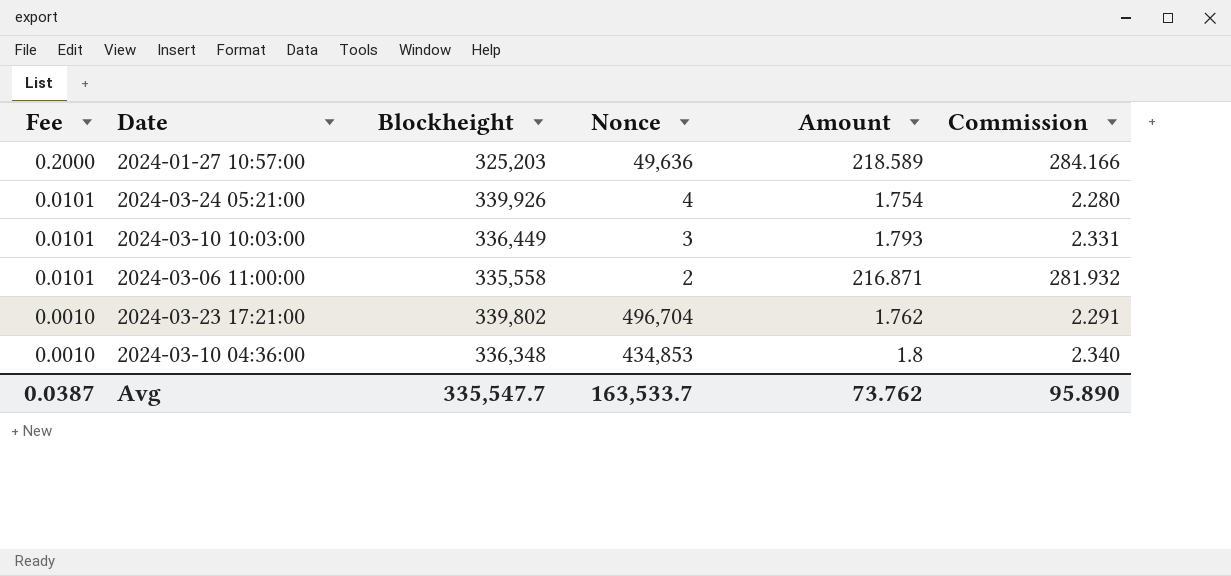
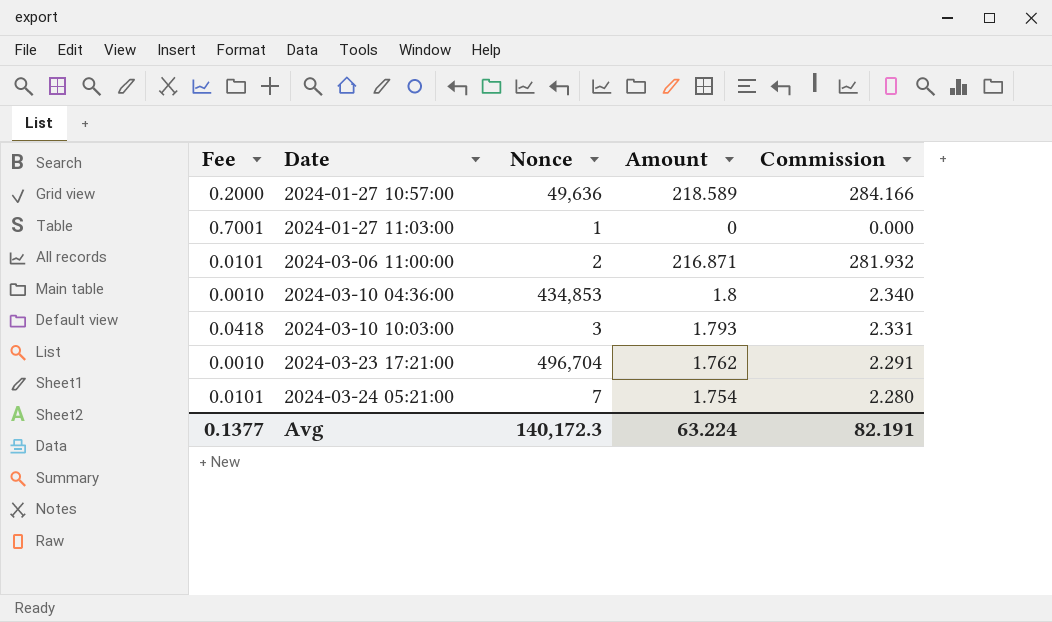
row order: Fee descending -> Date ascending
column Blockheight | position: 3 -> none
row 2024-01-27 11:03:00: none -> 0.7001 | 1 | 0 | 0.000
2024-03-10 10:03:00 | Fee: 0.0101 -> 0.0418
2024-03-24 05:21:00 | Nonce: 4 -> 7
Avg | Fee: 0.0387 -> 0.1377
Avg | Nonce: 163,533.7 -> 140,172.3
Avg | Amount: 73.762 -> 63.224
Avg | Commission: 95.890 -> 82.191

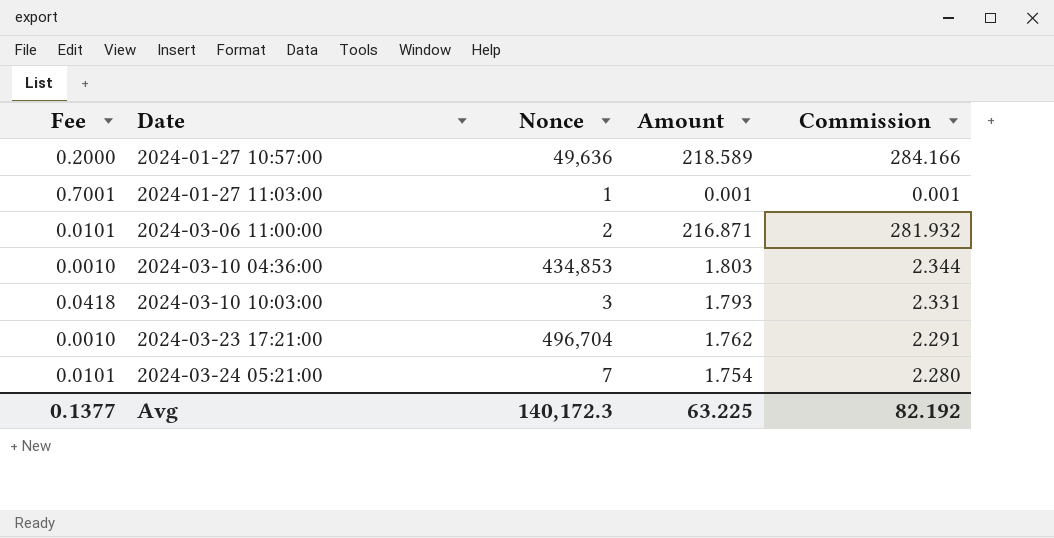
2024-01-27 11:03:00 | Amount: 0 -> 0.001
2024-01-27 11:03:00 | Commission: 0.000 -> 0.001
2024-03-10 04:36:00 | Amount: 1.8 -> 1.803
2024-03-10 04:36:00 | Commission: 2.340 -> 2.344
Avg | Amount: 63.224 -> 63.225
Avg | Commission: 82.191 -> 82.192

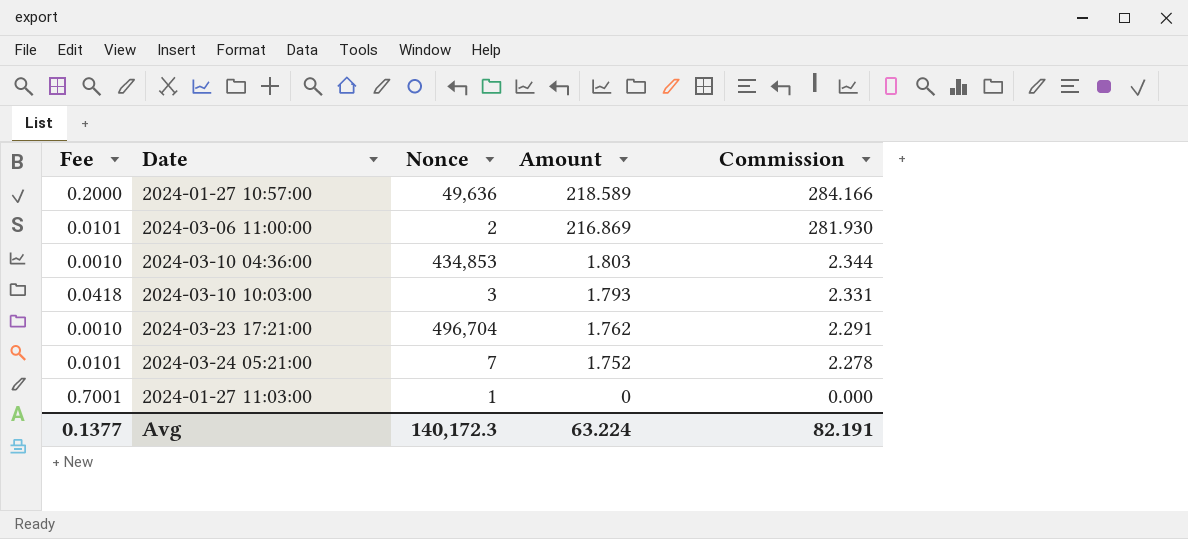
row order: Date ascending -> Amount descending
2024-03-06 11:00:00 | Amount: 216.871 -> 216.869
2024-03-06 11:00:00 | Commission: 281.932 -> 281.930
2024-03-24 05:21:00 | Amount: 1.754 -> 1.752
2024-03-24 05:21:00 | Commission: 2.280 -> 2.278
2024-01-27 11:03:00 | Amount: 0.001 -> 0
2024-01-27 11:03:00 | Commission: 0.001 -> 0.000
Avg | Amount: 63.225 -> 63.224
Avg | Commission: 82.192 -> 82.191

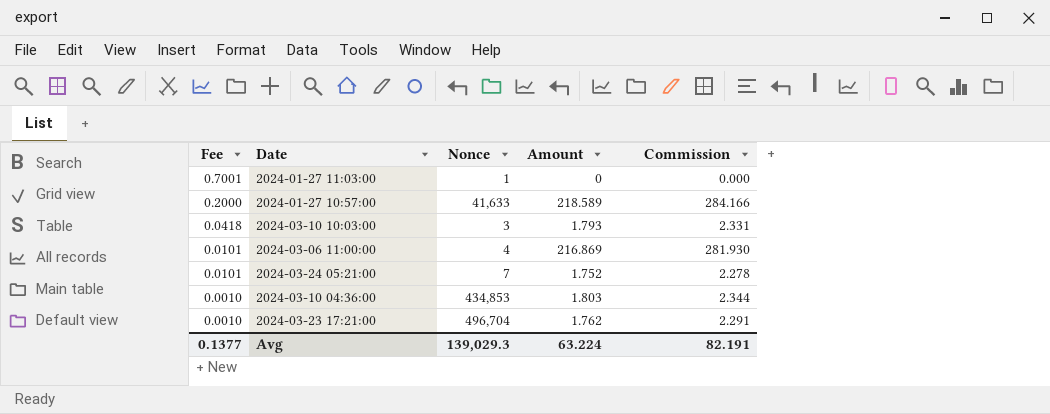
row order: Amount descending -> Fee descending
2024-01-27 10:57:00 | Nonce: 49,636 -> 41,633
2024-03-06 11:00:00 | Nonce: 2 -> 4
Avg | Nonce: 140,172.3 -> 139,029.3

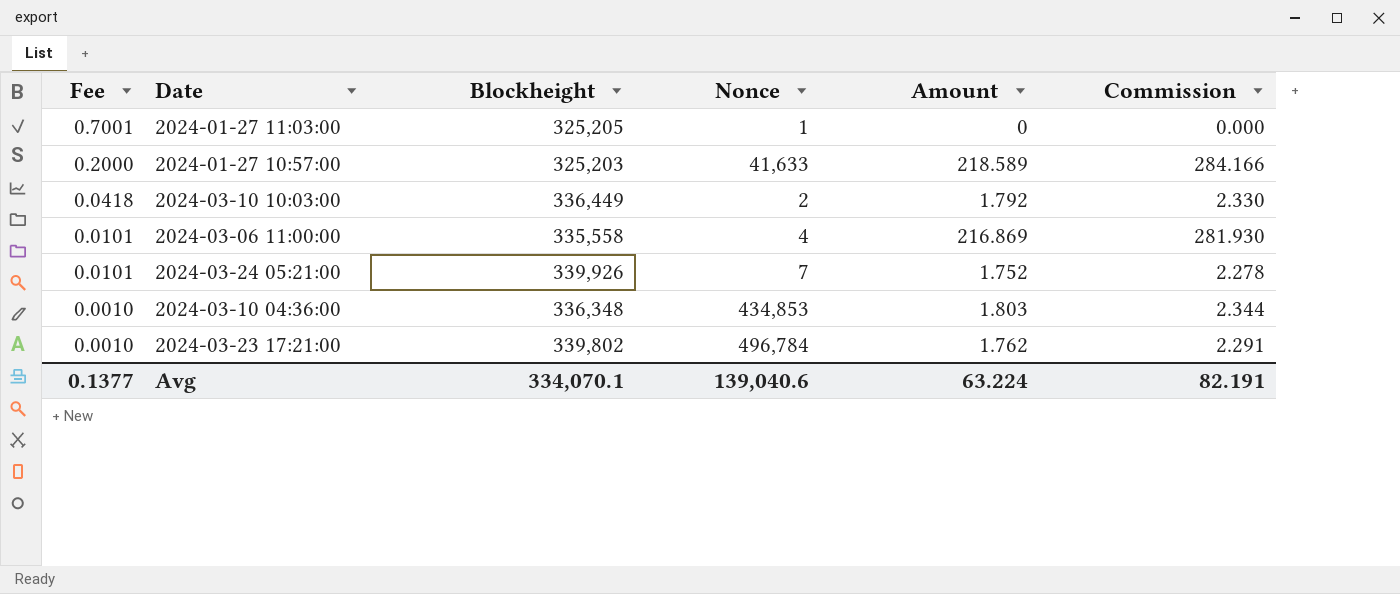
column Blockheight | position: none -> 3
2024-03-10 10:03:00 | Nonce: 3 -> 2
2024-03-10 10:03:00 | Amount: 1.793 -> 1.792
2024-03-10 10:03:00 | Commission: 2.331 -> 2.330
2024-03-23 17:21:00 | Nonce: 496,704 -> 496,784
Avg | Nonce: 139,029.3 -> 139,040.6

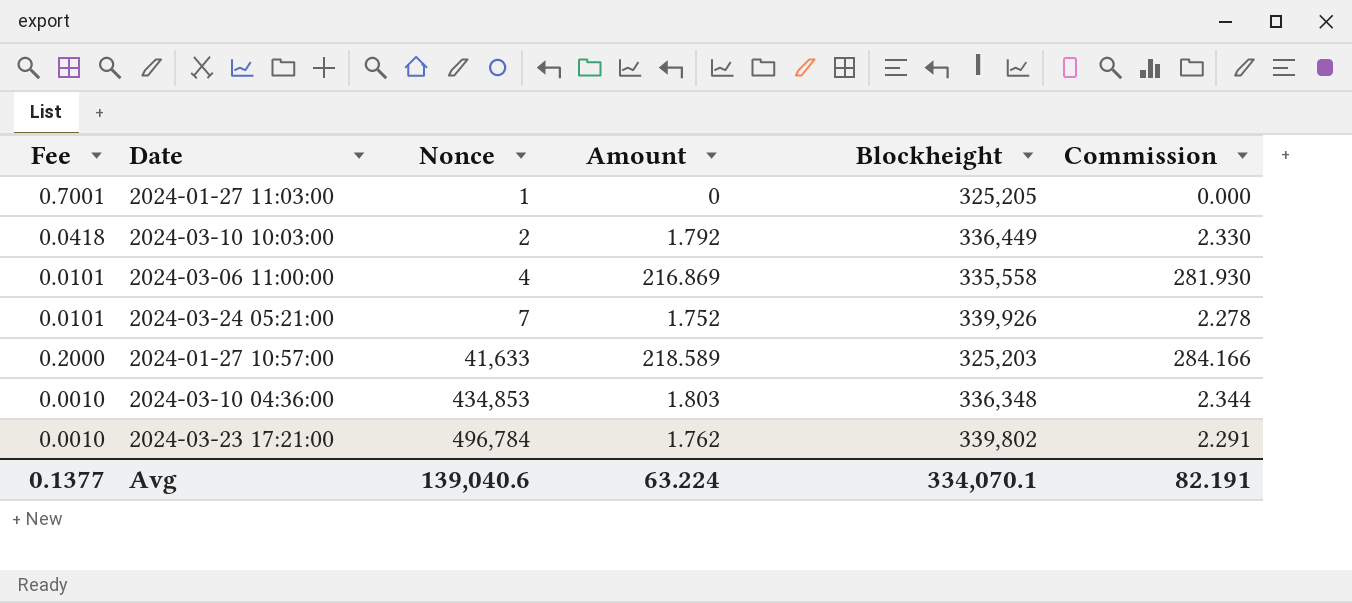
row order: Fee descending -> Nonce ascending
column Blockheight | position: 3 -> 5

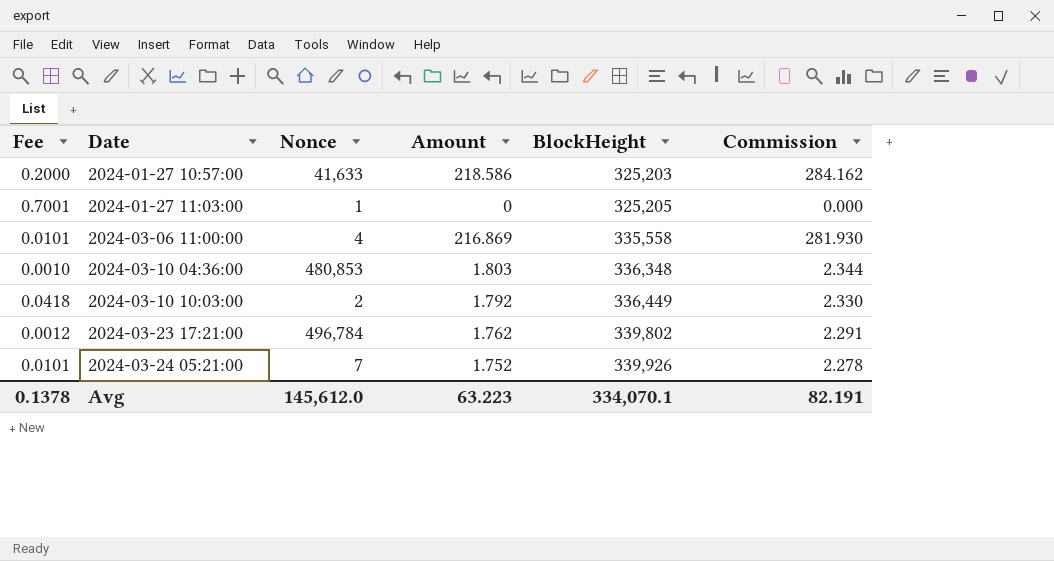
row order: Nonce ascending -> Date ascending
column name: Blockheight -> BlockHeight
2024-01-27 10:57:00 | Amount: 218.589 -> 218.586
2024-01-27 10:57:00 | Commission: 284.166 -> 284.162
2024-03-10 04:36:00 | Nonce: 434,853 -> 480,853
2024-03-23 17:21:00 | Fee: 0.0010 -> 0.0012
Avg | Fee: 0.1377 -> 0.1378
Avg | Nonce: 139,040.6 -> 145,612.0
Avg | Amount: 63.224 -> 63.223

